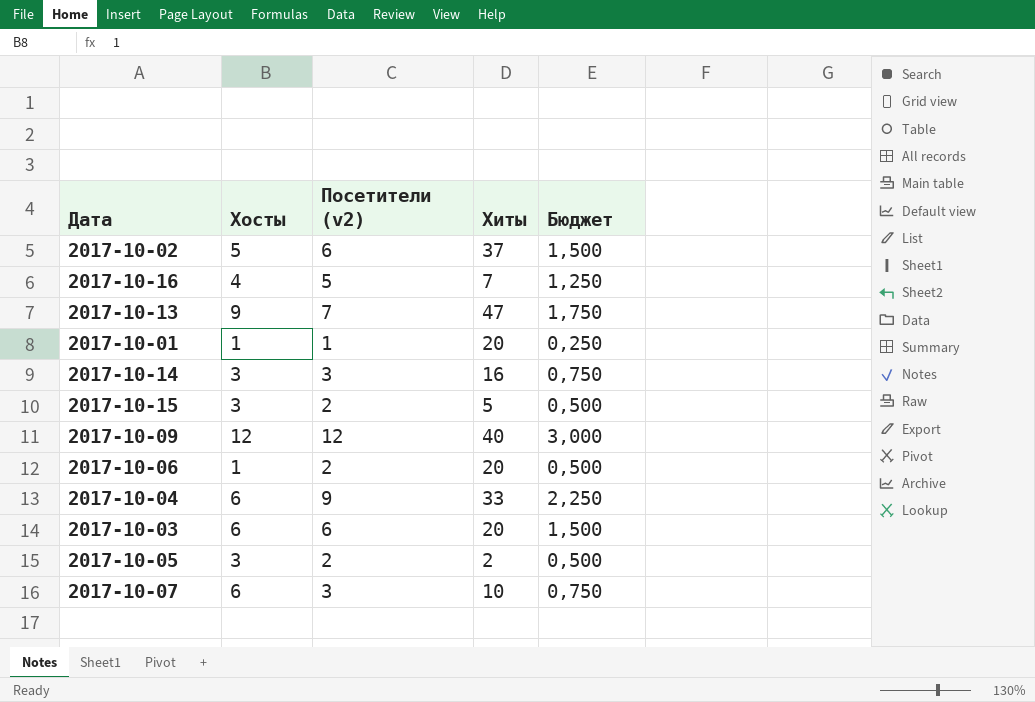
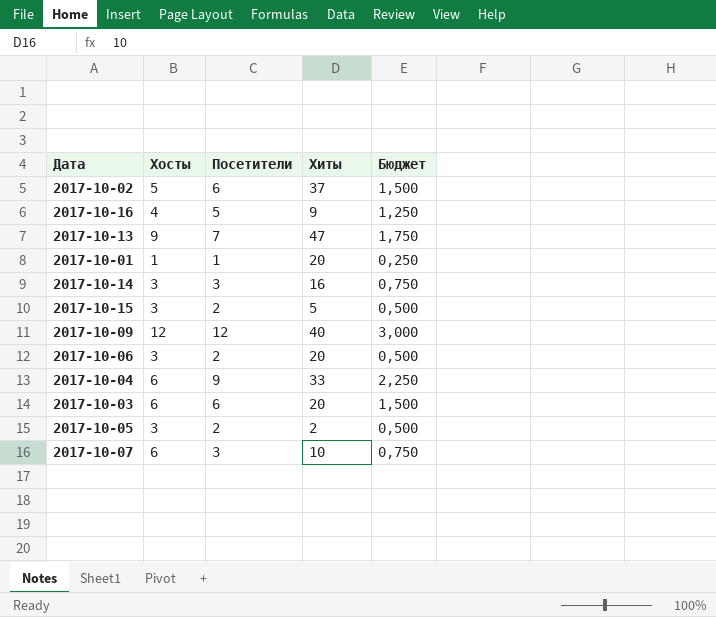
column name: Посетители (v2) -> Посетители
2017-10-16 | Хиты: 7 -> 9
2017-10-06 | Хосты: 1 -> 3

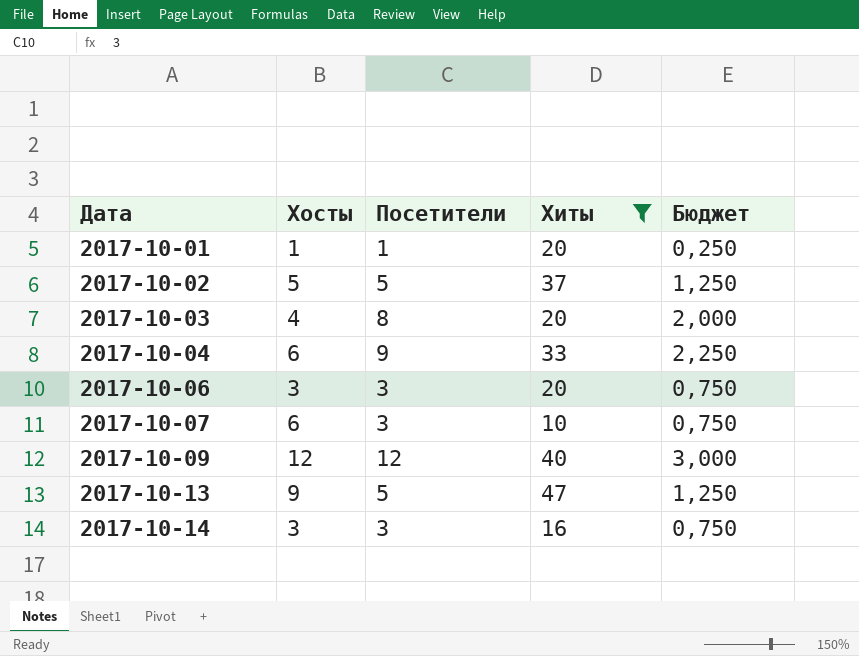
filter: none -> Хиты >= 10
row order: none -> Дата ascending
2017-10-02 | Посетители: 6 -> 5
2017-10-02 | Бюджет: 1,500 -> 1,250
2017-10-03 | Хосты: 6 -> 4
2017-10-03 | Посетители: 6 -> 8
2017-10-03 | Бюджет: 1,500 -> 2,000
2017-10-06 | Посетители: 2 -> 3
2017-10-06 | Бюджет: 0,500 -> 0,750
2017-10-13 | Посетители: 7 -> 5
2017-10-13 | Бюджет: 1,750 -> 1,250

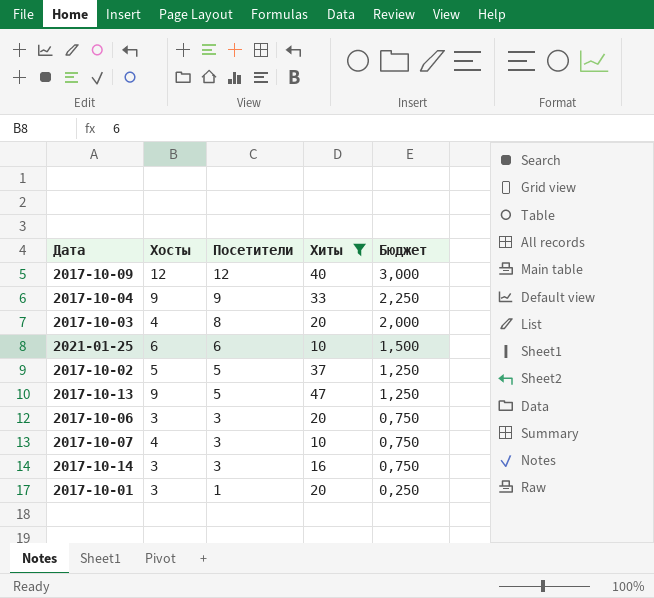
row order: Дата ascending -> Посетители descending
2017-10-04 | Хосты: 6 -> 9
row 2021-01-25: none -> 6 | 6 | 10 | 1,500
2017-10-07 | Хосты: 6 -> 4
2017-10-01 | Хосты: 1 -> 3

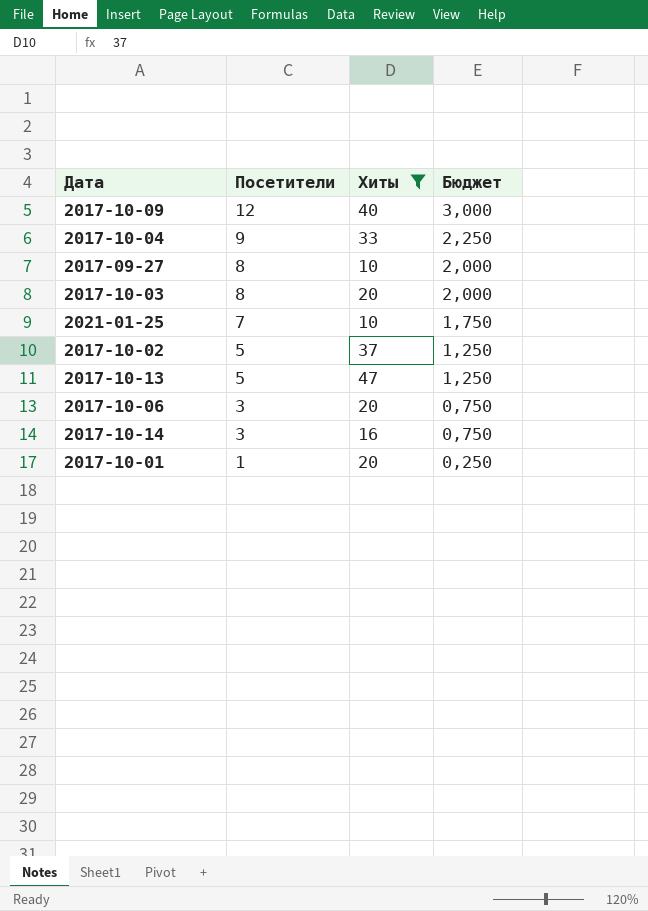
column Хосты | position: 2 -> none
row 2017-10-07: 4 | 3 | 10 | 0,750 -> none
row 2017-09-27: none -> 8 | 10 | 2,000
2021-01-25 | Посетители: 6 -> 7
2021-01-25 | Бюджет: 1,500 -> 1,750

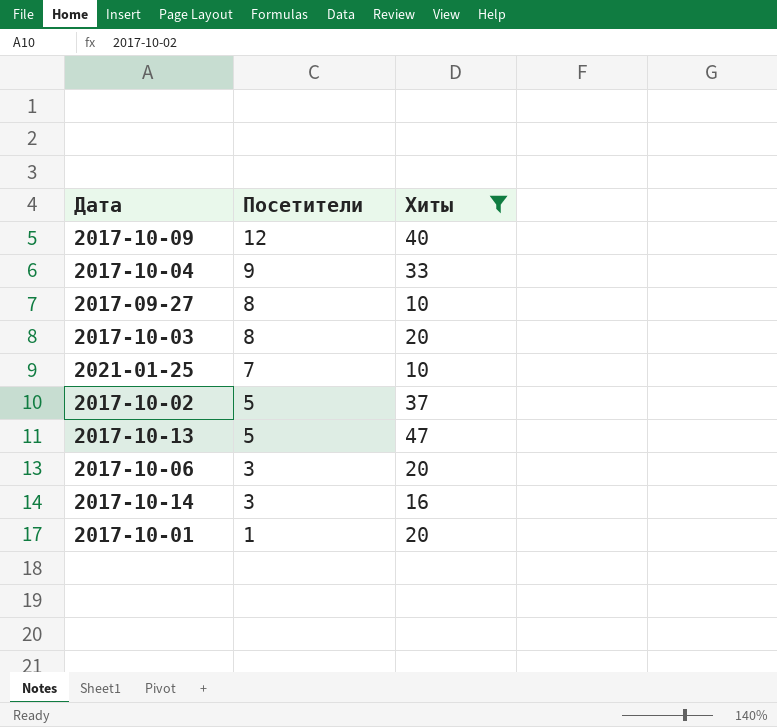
column Бюджет | formula: [Посетители] * 0,25 -> none

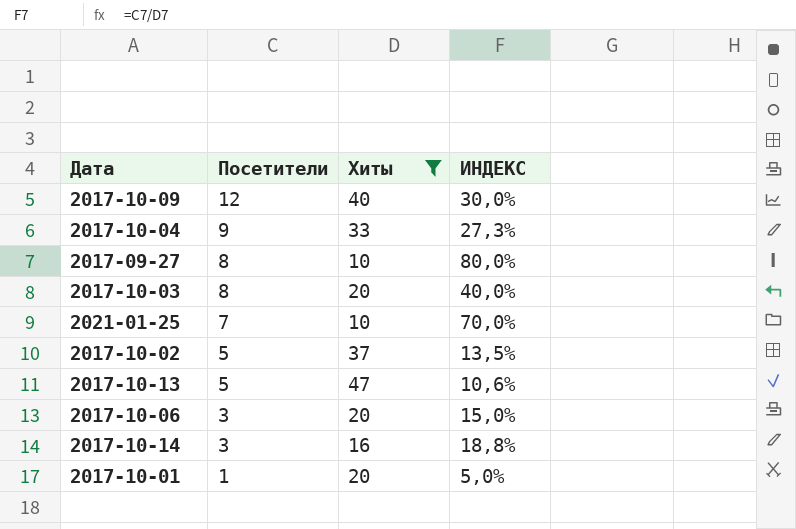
column ИНДЕКС | formula: none -> [Посетители] / [Хиты]

